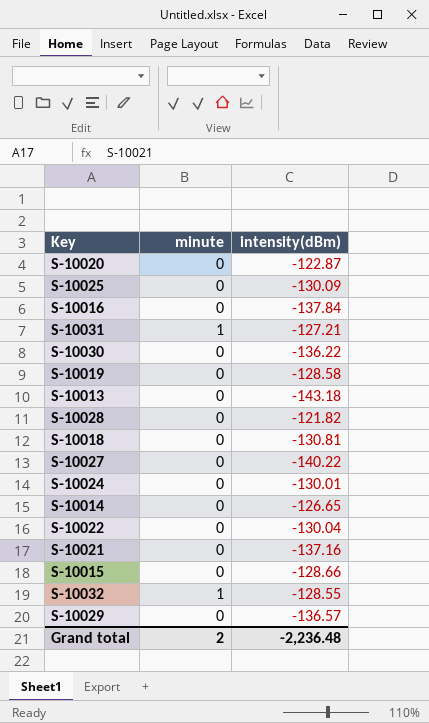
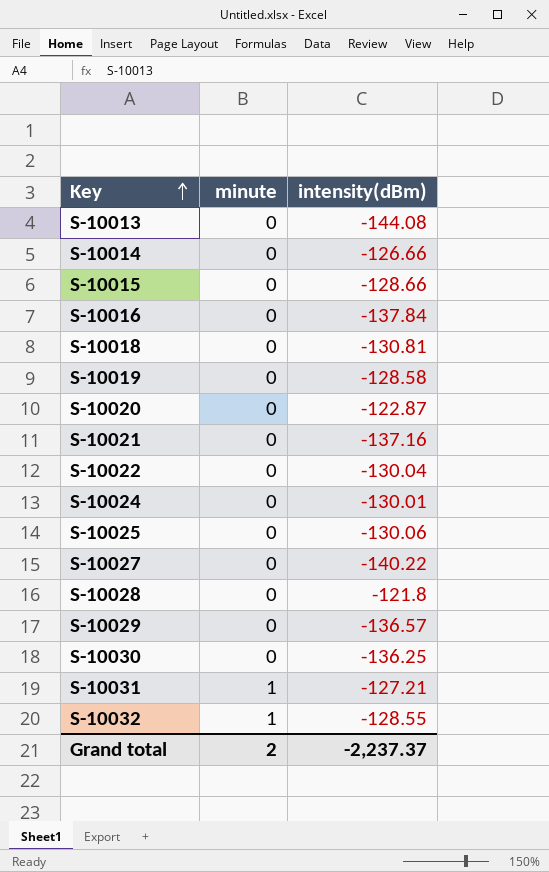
row order: none -> Key ascending
S-10013 | intensity(dBm): -143.18 -> -144.08
S-10014 | intensity(dBm): -126.65 -> -126.66
S-10025 | intensity(dBm): -130.09 -> -130.06
S-10028 | intensity(dBm): -121.82 -> -121.8
S-10030 | intensity(dBm): -136.22 -> -136.25
Grand total | intensity(dBm): -2,236.48 -> -2,237.37

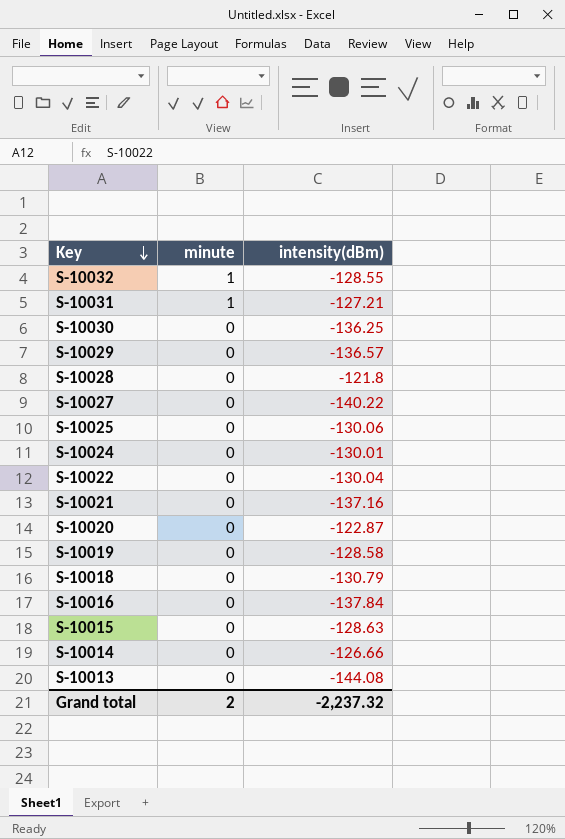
row order: Key ascending -> Key descending
S-10018 | intensity(dBm): -130.81 -> -130.79
S-10015 | intensity(dBm): -128.66 -> -128.63
Grand total | intensity(dBm): -2,237.37 -> -2,237.32

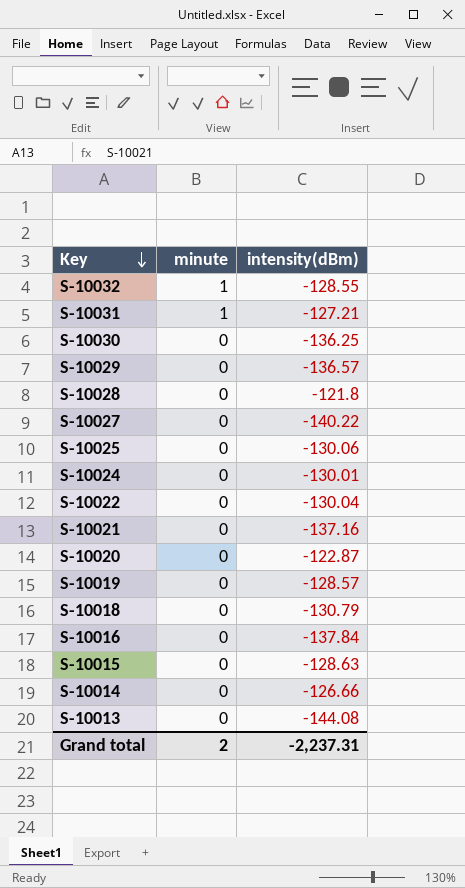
S-10019 | intensity(dBm): -128.58 -> -128.57
Grand total | intensity(dBm): -2,237.32 -> -2,237.31

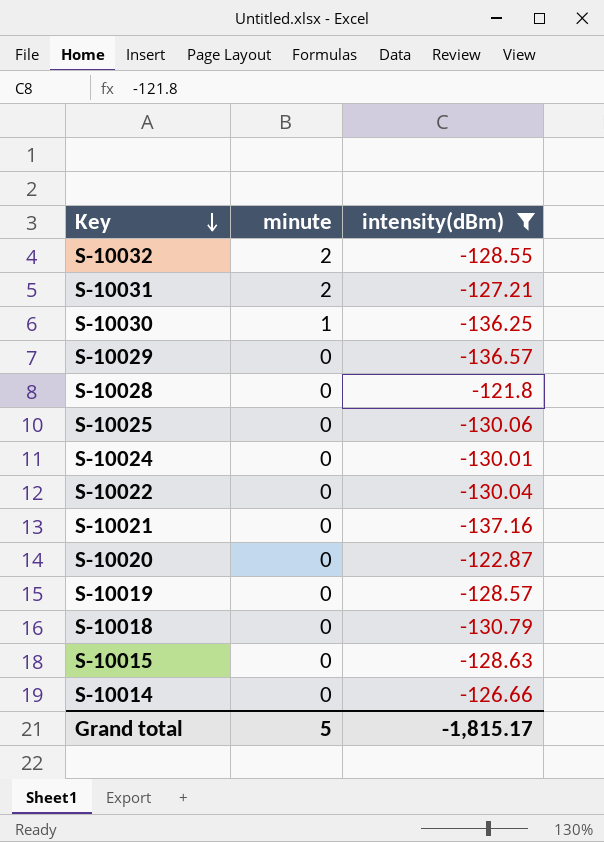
filter: none -> intensity(dBm) >= -137.16
S-10032 | minute: 1 -> 2
S-10031 | minute: 1 -> 2
S-10030 | minute: 0 -> 1
Grand total | minute: 2 -> 5
Grand total | intensity(dBm): -2,237.31 -> -1,815.17

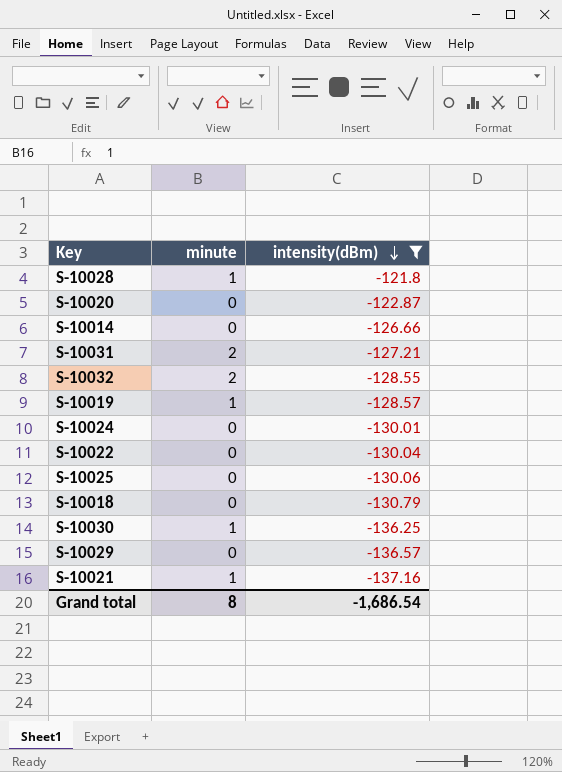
row order: Key descending -> intensity(dBm) descending
row S-10015: 0 | -128.63 -> none
S-10028 | minute: 0 -> 1
S-10019 | minute: 0 -> 1
S-10021 | minute: 0 -> 1
Grand total | minute: 5 -> 8
Grand total | intensity(dBm): -1,815.17 -> -1,686.54

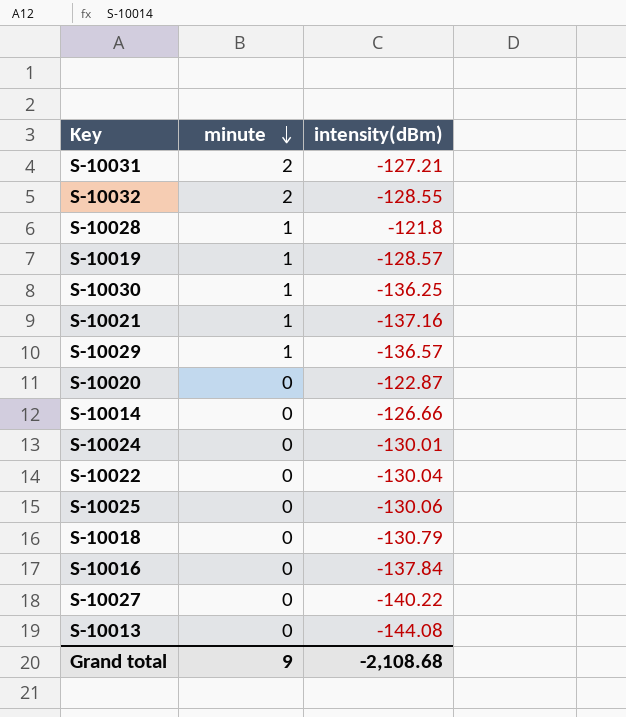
filter: intensity(dBm) >= -137.16 -> none
row order: intensity(dBm) descending -> minute descending
S-10029 | minute: 0 -> 1
Grand total | minute: 8 -> 9
Grand total | intensity(dBm): -1,686.54 -> -2,108.68

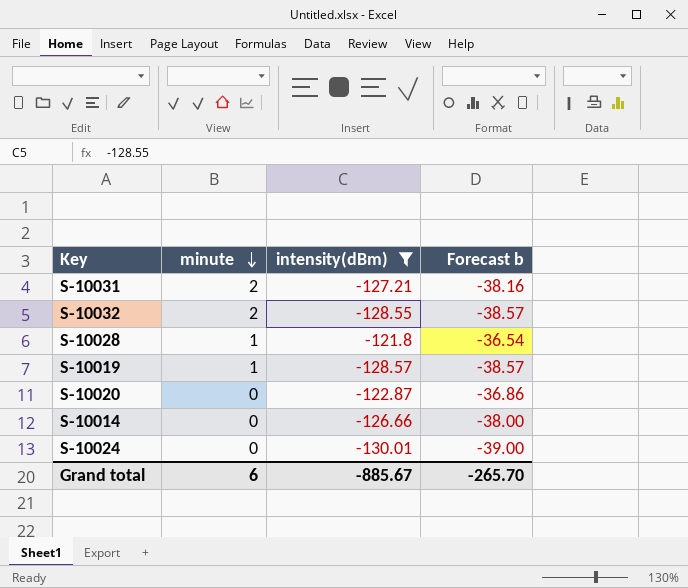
filter: none -> intensity(dBm) >= -130.01
column Forecast b | formula: none -> [intensity(dBm)] * 0.3
Grand total | minute: 9 -> 6
Grand total | intensity(dBm): -2,108.68 -> -885.67

